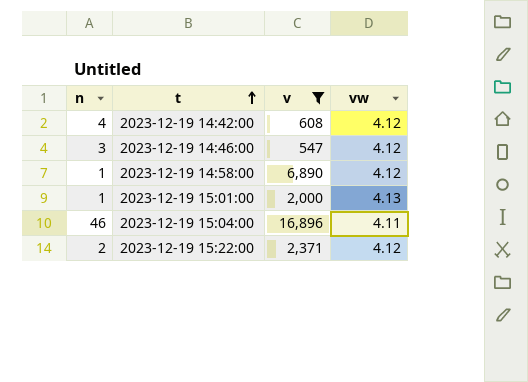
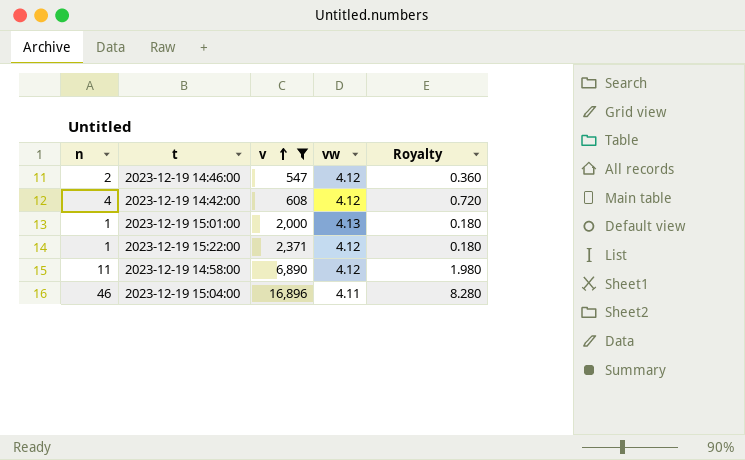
row order: t ascending -> v ascending
column Royalty | formula: none -> [n] * 0.18
2023-12-19 14:46:00 | n: 3 -> 2
2023-12-19 15:22:00 | n: 2 -> 1
2023-12-19 14:58:00 | n: 1 -> 11

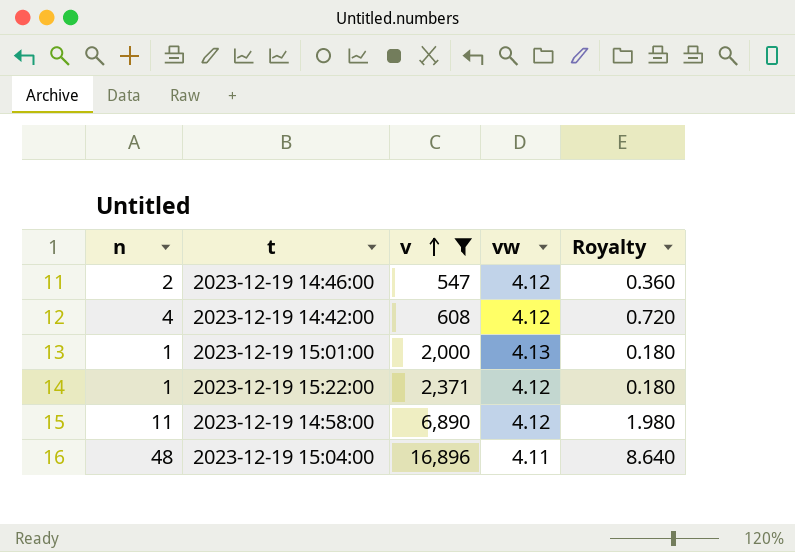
2023-12-19 15:04:00 | n: 46 -> 48
2023-12-19 15:04:00 | Royalty: 8.280 -> 8.640

